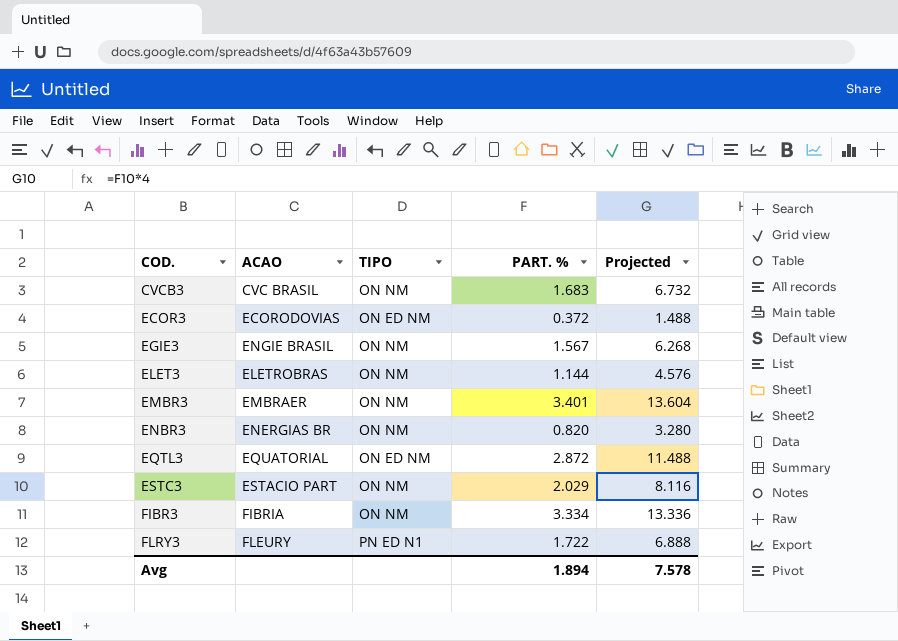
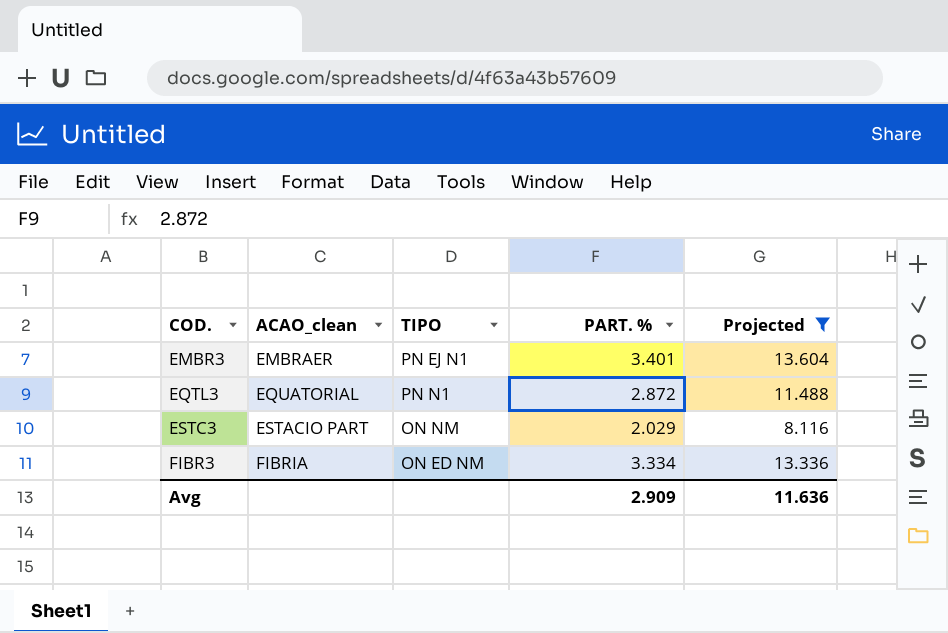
filter: none -> Projected >= 8.116
column name: ACAO -> ACAO_clean
EMBR3 | TIPO: ON NM -> PN EJ N1
EQTL3 | TIPO: ON ED NM -> PN N1
FIBR3 | TIPO: ON NM -> ON ED NM
Avg | PART. %: 1.894 -> 2.909
Avg | Projected: 7.578 -> 11.636

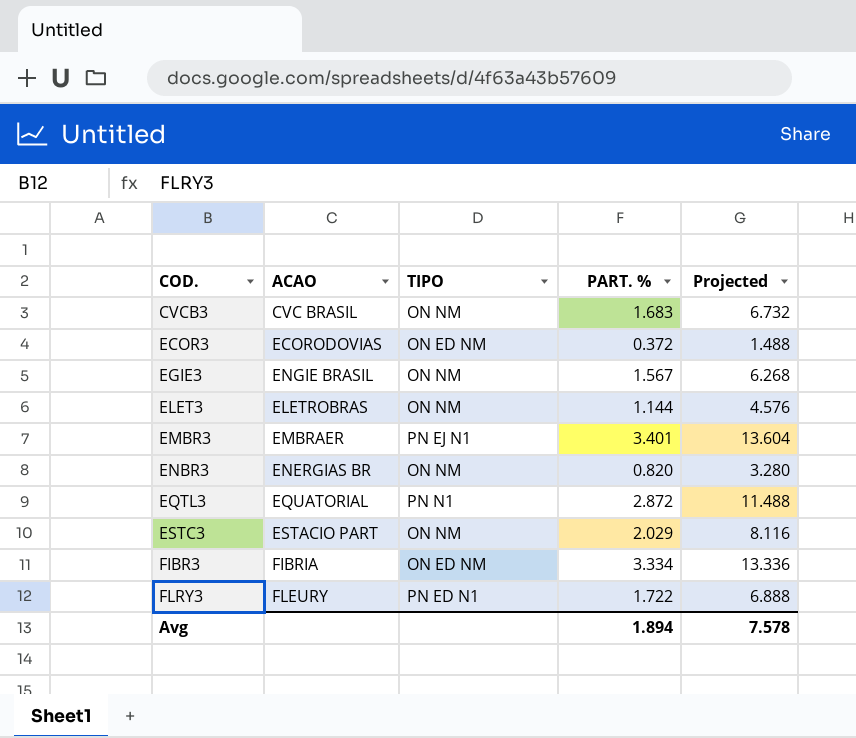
filter: Projected >= 8.116 -> none
column name: ACAO_clean -> ACAO
Avg | PART. %: 2.909 -> 1.894
Avg | Projected: 11.636 -> 7.578

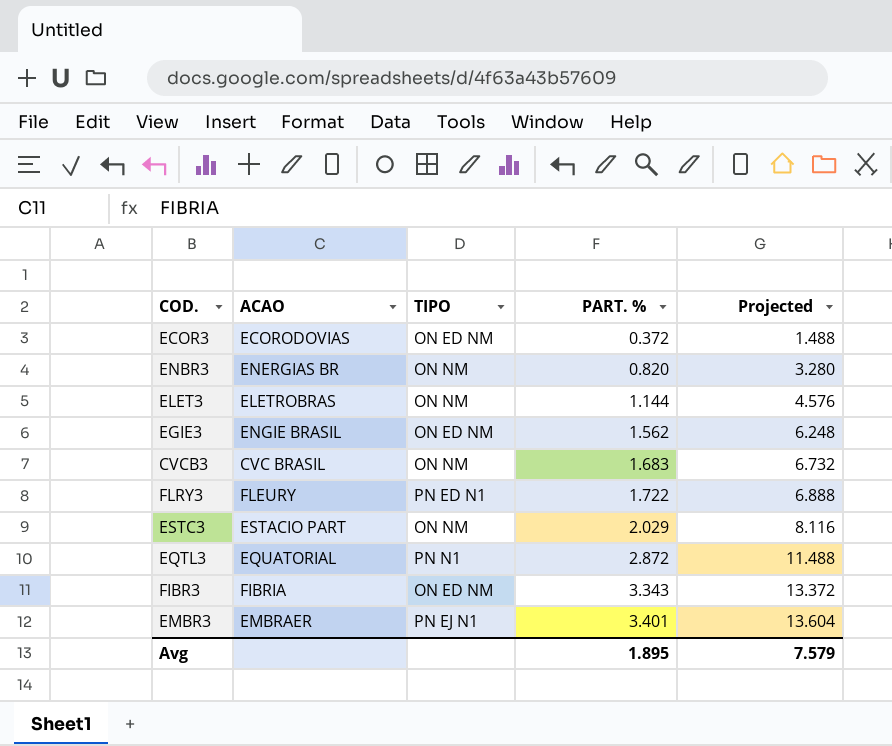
row order: COD. ascending -> PART. % ascending
EGIE3 | TIPO: ON NM -> ON ED NM
EGIE3 | PART. %: 1.567 -> 1.562
EGIE3 | Projected: 6.268 -> 6.248
FIBR3 | PART. %: 3.334 -> 3.343
FIBR3 | Projected: 13.336 -> 13.372
Avg | PART. %: 1.894 -> 1.895
Avg | Projected: 7.578 -> 7.579

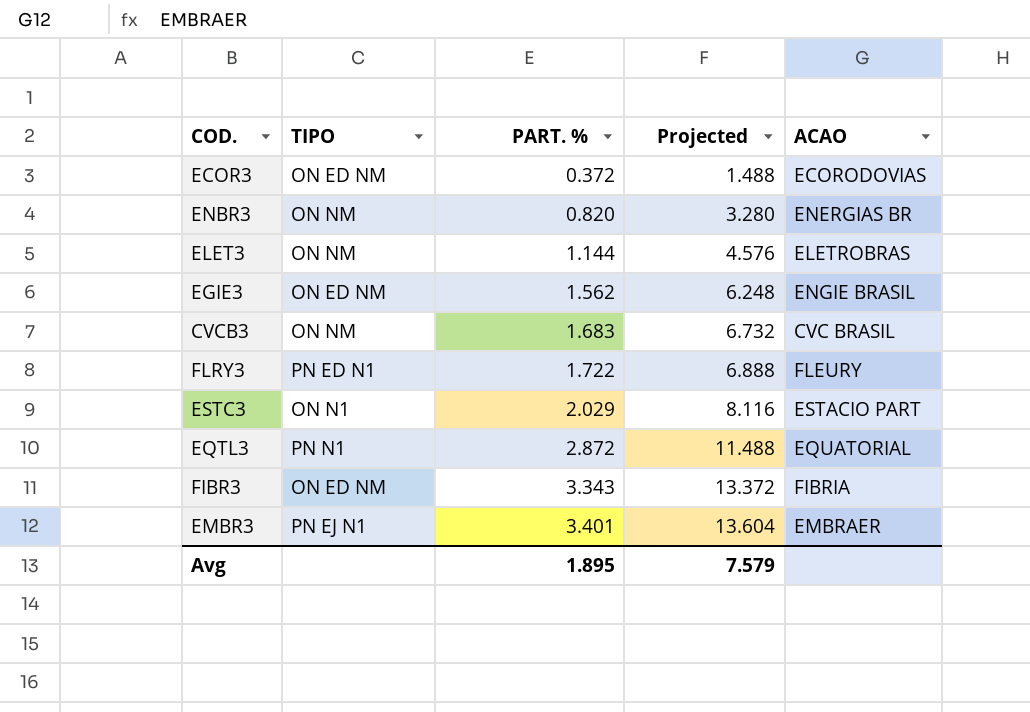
column ACAO | position: 2 -> 5
ESTC3 | TIPO: ON NM -> ON N1

